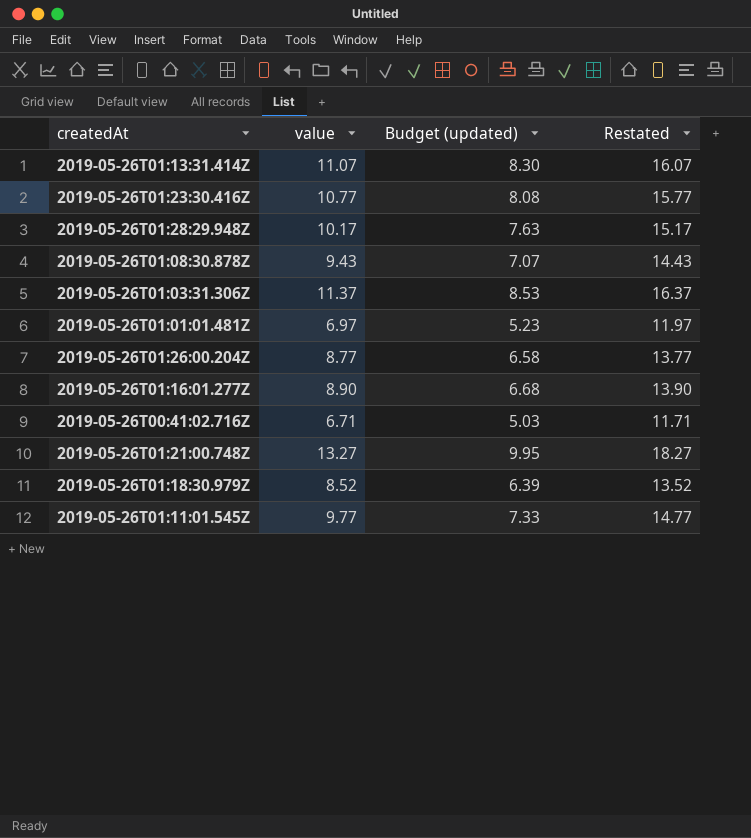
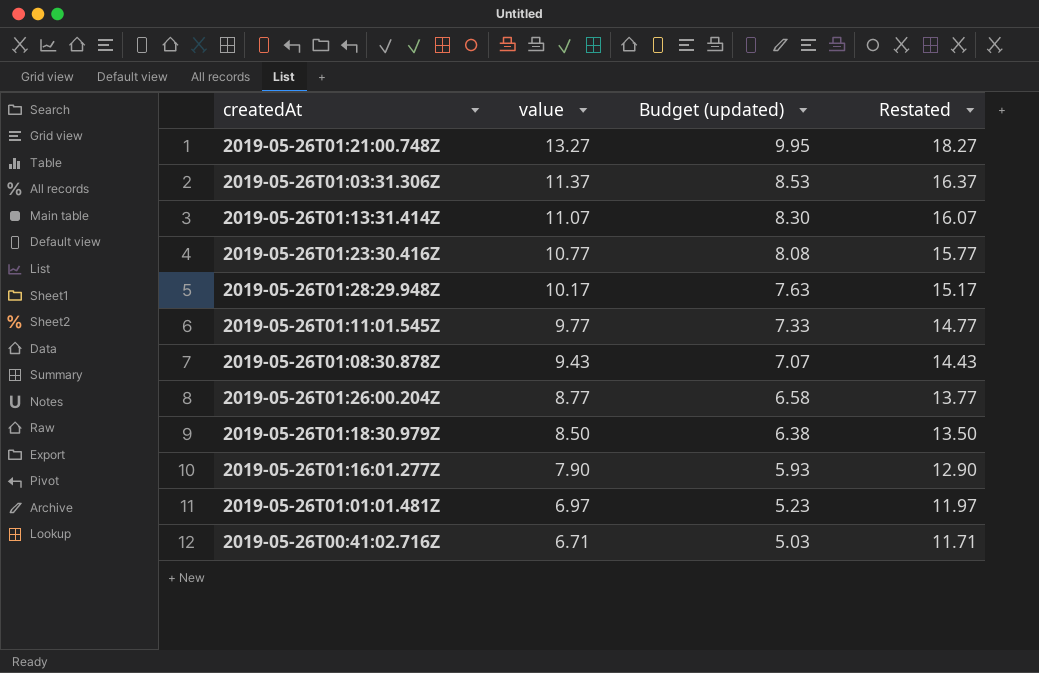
row order: none -> value descending
2019-05-26T01:18:30.979Z | value: 8.52 -> 8.50
2019-05-26T01:18:30.979Z | Budget (updated): 6.39 -> 6.38
2019-05-26T01:18:30.979Z | Restated: 13.52 -> 13.50
2019-05-26T01:16:01.277Z | value: 8.90 -> 7.90
2019-05-26T01:16:01.277Z | Budget (updated): 6.68 -> 5.93
2019-05-26T01:16:01.277Z | Restated: 13.90 -> 12.90

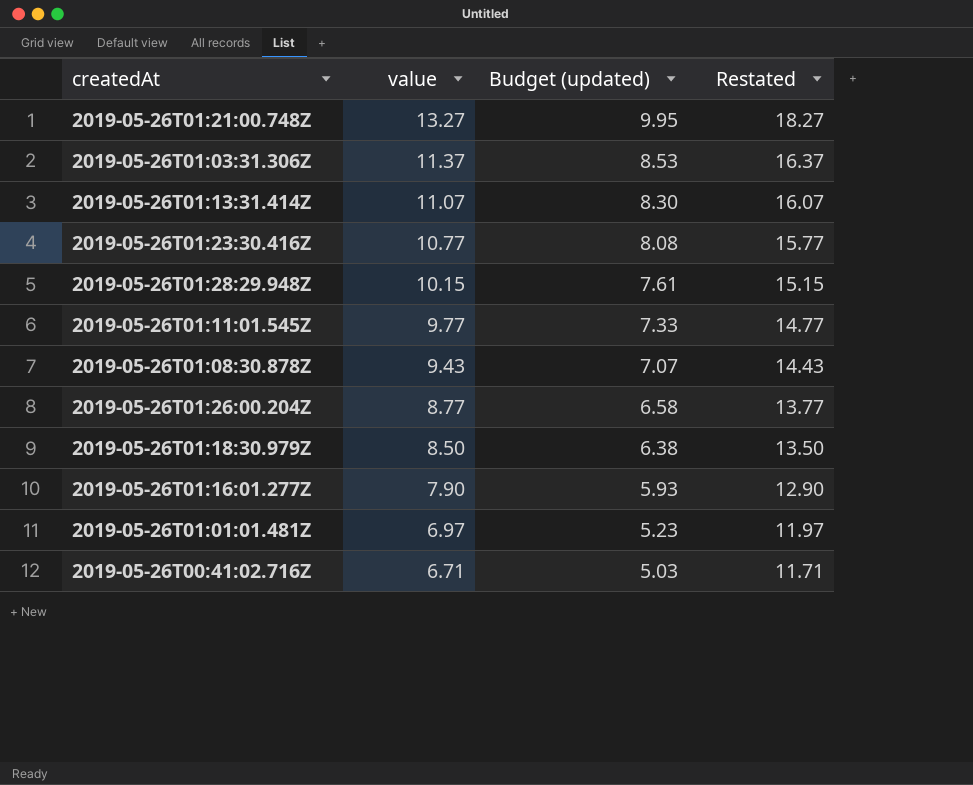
2019-05-26T01:28:29.948Z | value: 10.17 -> 10.15
2019-05-26T01:28:29.948Z | Budget (updated): 7.63 -> 7.61
2019-05-26T01:28:29.948Z | Restated: 15.17 -> 15.15

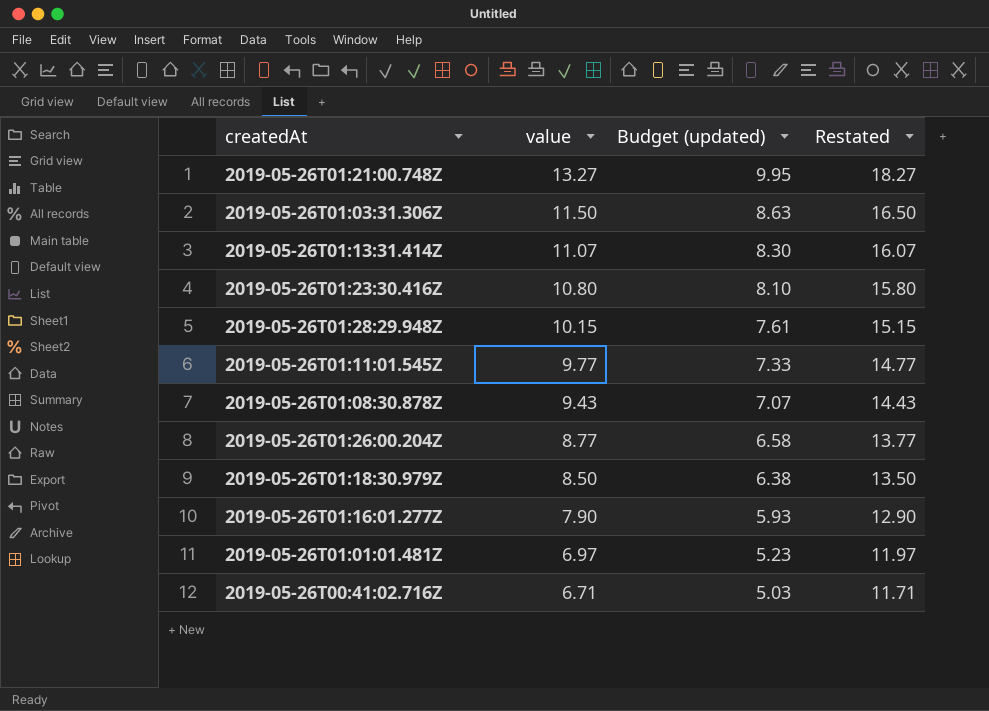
2019-05-26T01:03:31.306Z | value: 11.37 -> 11.50
2019-05-26T01:03:31.306Z | Budget (updated): 8.53 -> 8.63
2019-05-26T01:03:31.306Z | Restated: 16.37 -> 16.50
2019-05-26T01:23:30.416Z | value: 10.77 -> 10.80
2019-05-26T01:23:30.416Z | Budget (updated): 8.08 -> 8.10
2019-05-26T01:23:30.416Z | Restated: 15.77 -> 15.80

